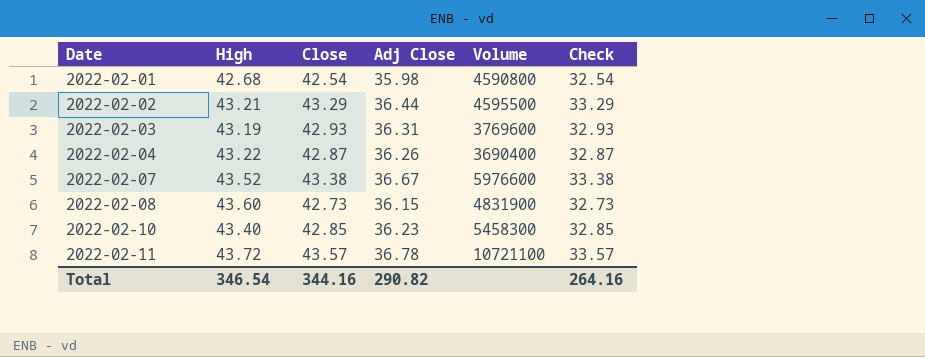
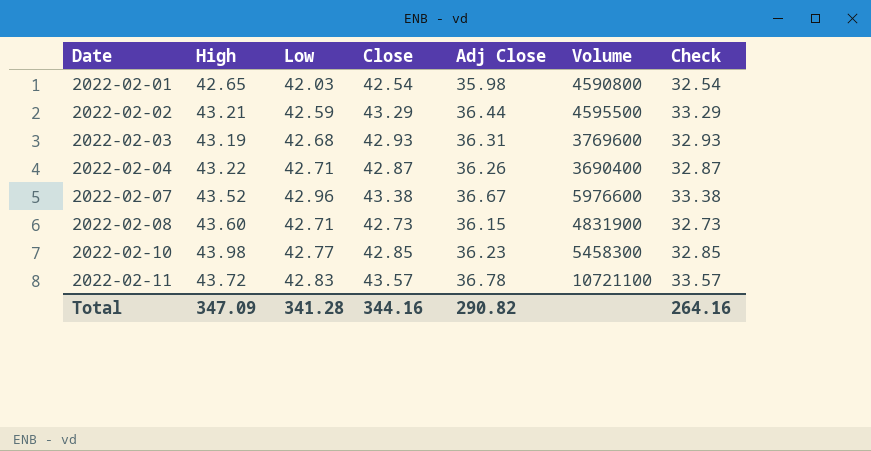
column Low | position: none -> 3
2022-02-01 | High: 42.68 -> 42.65
2022-02-10 | High: 43.40 -> 43.98
Total | High: 346.54 -> 347.09

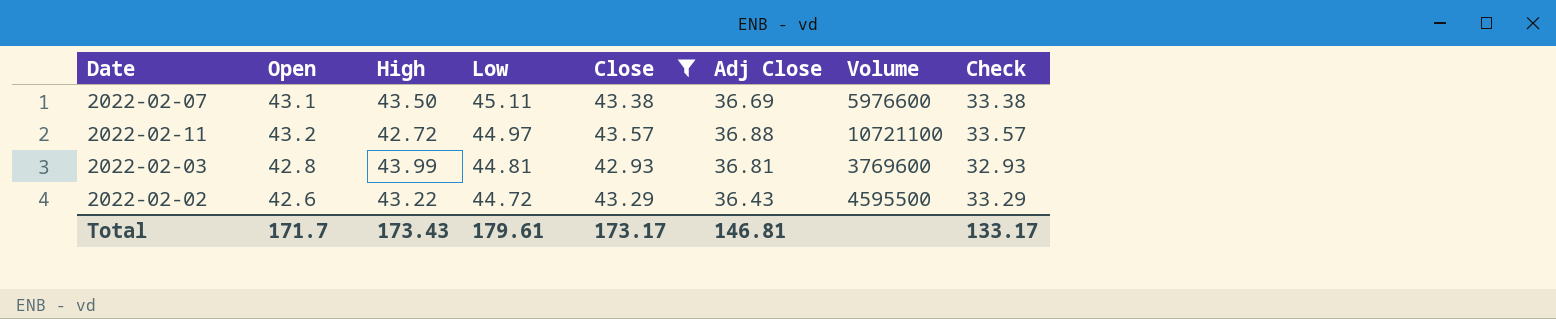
filter: none -> Close >= 42.93
row order: Date ascending -> Low descending
column Open | position: none -> 2
2022-02-07 | High: 43.52 -> 43.50
2022-02-07 | Low: 42.96 -> 45.11
2022-02-07 | Adj Close: 36.67 -> 36.69
2022-02-11 | High: 43.72 -> 42.72
2022-02-11 | Low: 42.83 -> 44.97
2022-02-11 | Adj Close: 36.78 -> 36.88
2022-02-03 | High: 43.19 -> 43.99
2022-02-03 | Low: 42.68 -> 44.81
2022-02-03 | Adj Close: 36.31 -> 36.81
2022-02-02 | High: 43.21 -> 43.22
2022-02-02 | Low: 42.59 -> 44.72
2022-02-02 | Adj Close: 36.44 -> 36.43
Total | High: 347.09 -> 173.43
Total | Low: 341.28 -> 179.61
Total | Close: 344.16 -> 173.17
Total | Adj Close: 290.82 -> 146.81
Total | Check: 264.16 -> 133.17

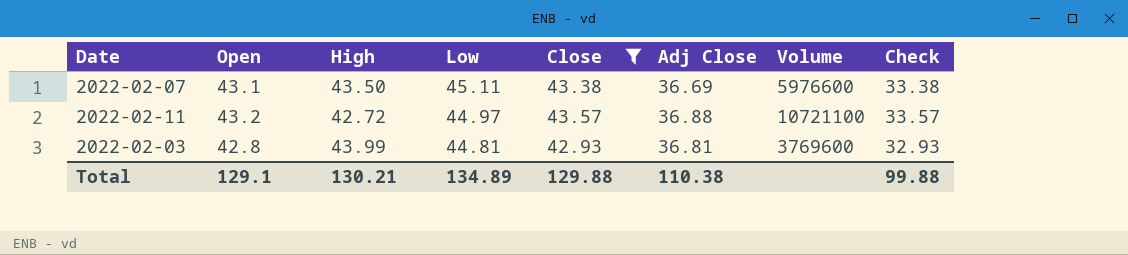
row 2022-02-02: 42.6 | 43.22 | 44.72 | 43.29 | 36.43 | 4595500 | 33.29 -> none
Total | Open: 171.7 -> 129.1
Total | High: 173.43 -> 130.21
Total | Low: 179.61 -> 134.89
Total | Close: 173.17 -> 129.88
Total | Adj Close: 146.81 -> 110.38
Total | Check: 133.17 -> 99.88

